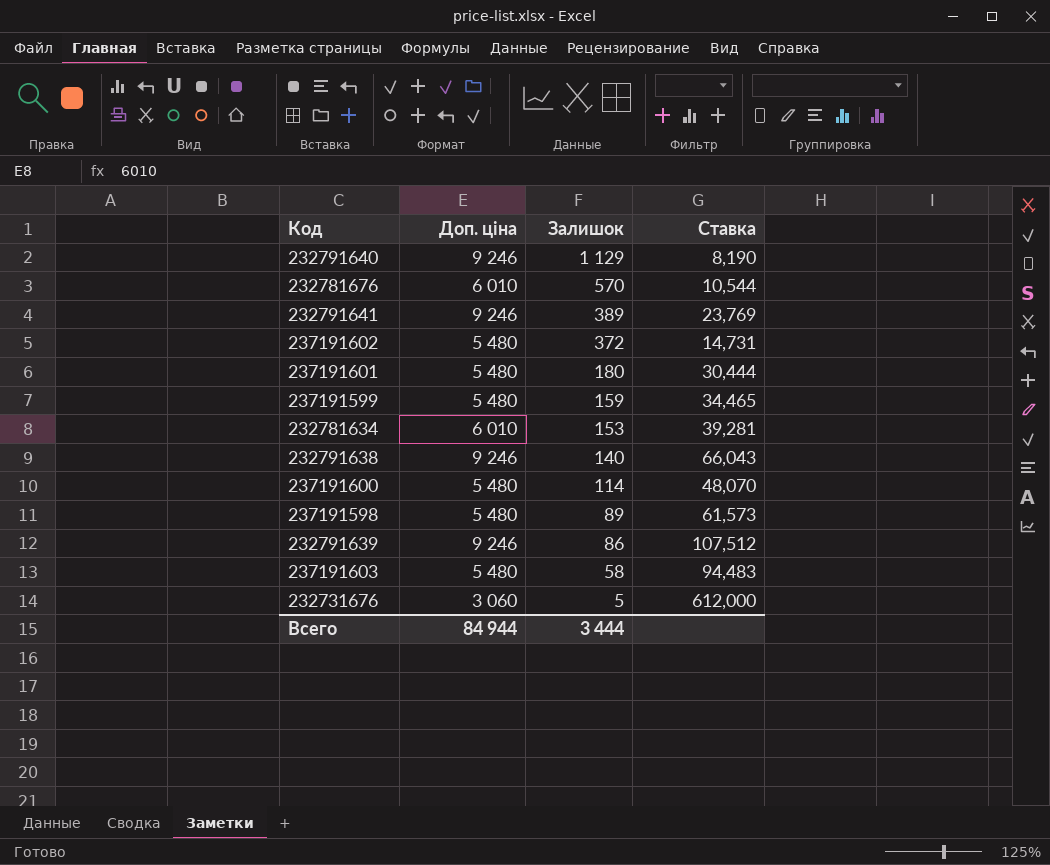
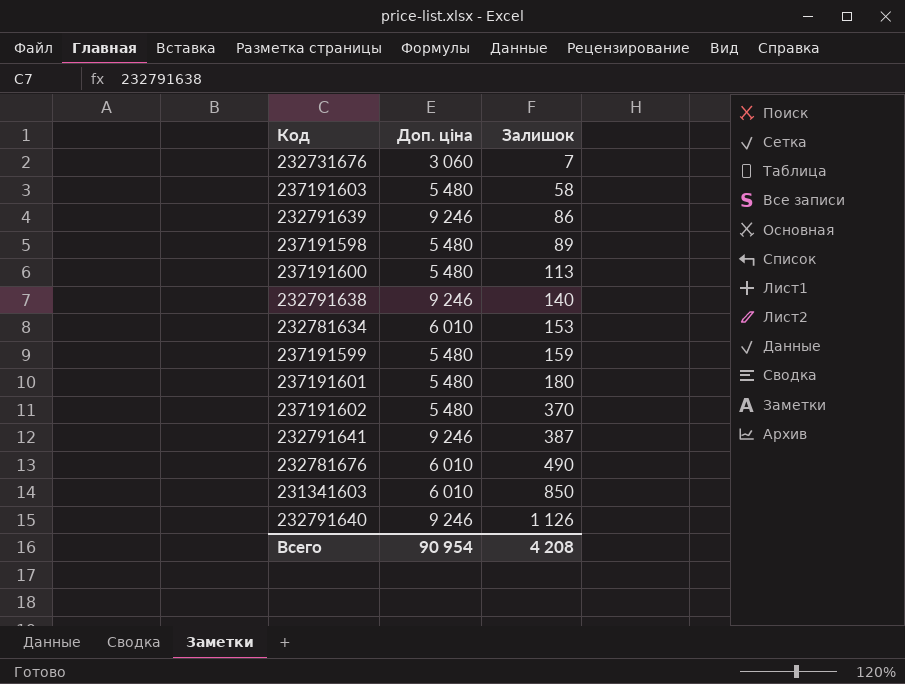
row order: Залишок descending -> Залишок ascending
column Ставка | formula: [Доп. ціна] / [Залишок] -> none
232731676 | Залишок: 5 -> 7
237191600 | Залишок: 114 -> 113
237191602 | Залишок: 372 -> 370
232791641 | Залишок: 389 -> 387
232781676 | Залишок: 570 -> 490
row 231341603: none -> 6 010 | 850
232791640 | Залишок: 1 129 -> 1 126
Всего | Доп. ціна: 84 944 -> 90 954
Всего | Залишок: 3 444 -> 4 208

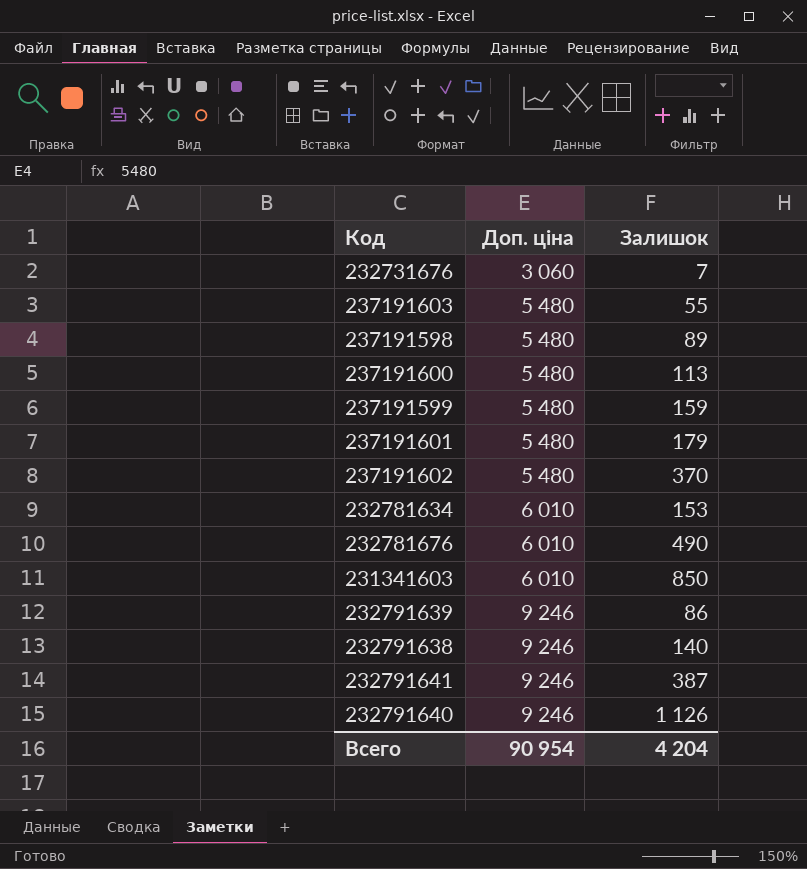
row order: Залишок ascending -> Доп. ціна ascending
237191603 | Залишок: 58 -> 55
237191601 | Залишок: 180 -> 179
Всего | Залишок: 4 208 -> 4 204

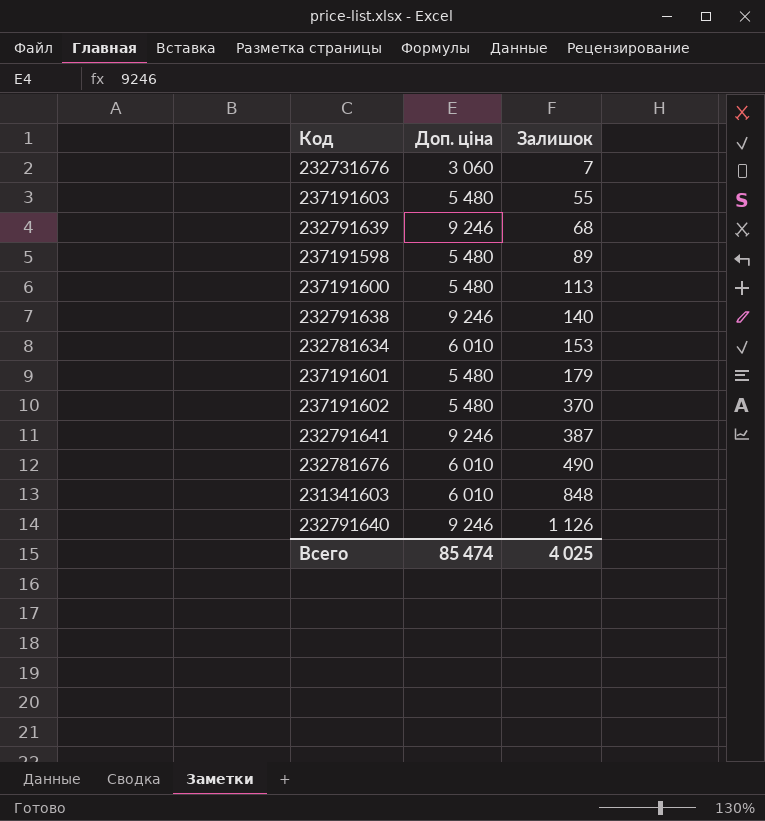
row order: Доп. ціна ascending -> Залишок ascending
row 237191599: 5 480 | 159 -> none
232791639 | Залишок: 86 -> 68
231341603 | Залишок: 850 -> 848
Всего | Доп. ціна: 90 954 -> 85 474
Всего | Залишок: 4 204 -> 4 025

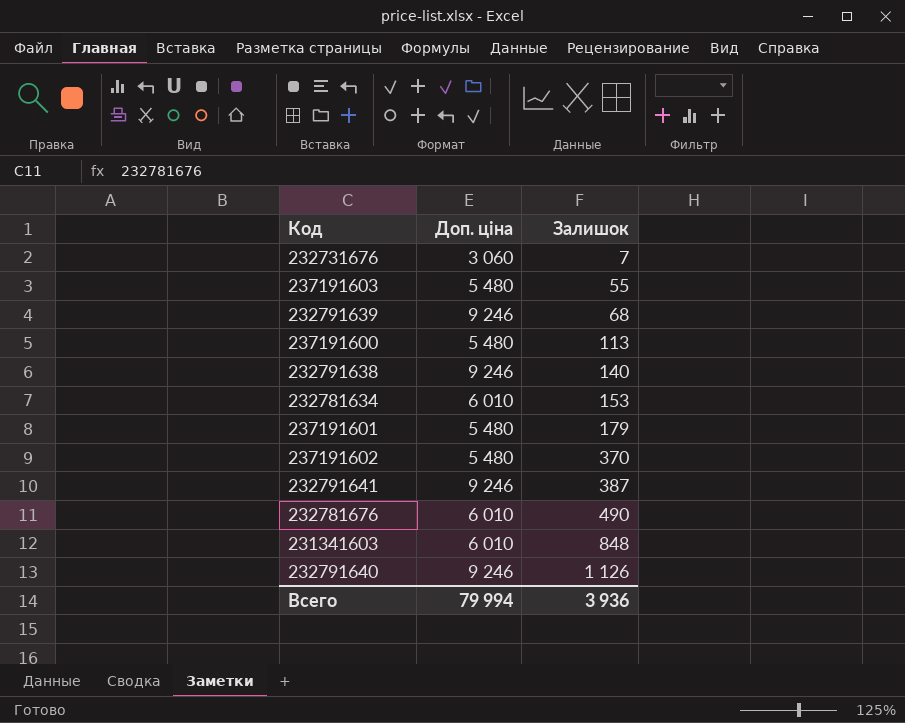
row 237191598: 5 480 | 89 -> none
Всего | Доп. ціна: 85 474 -> 79 994
Всего | Залишок: 4 025 -> 3 936

